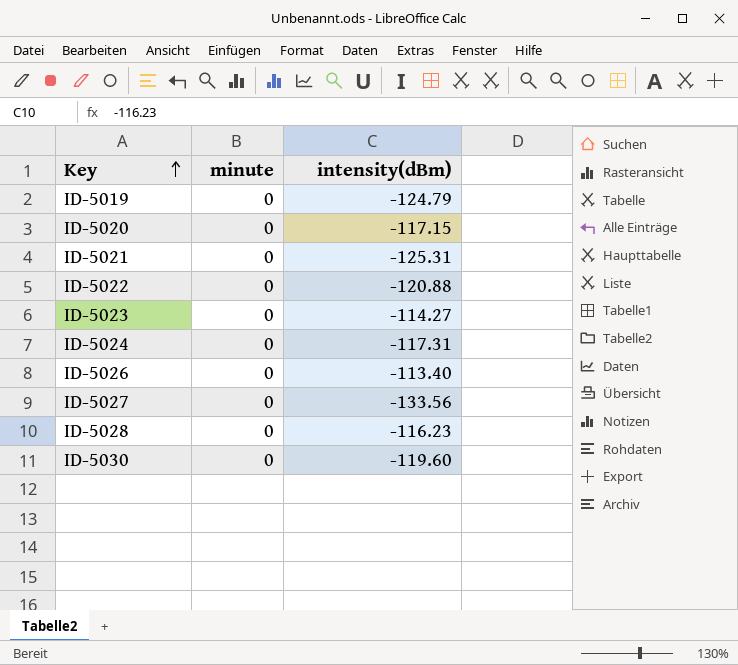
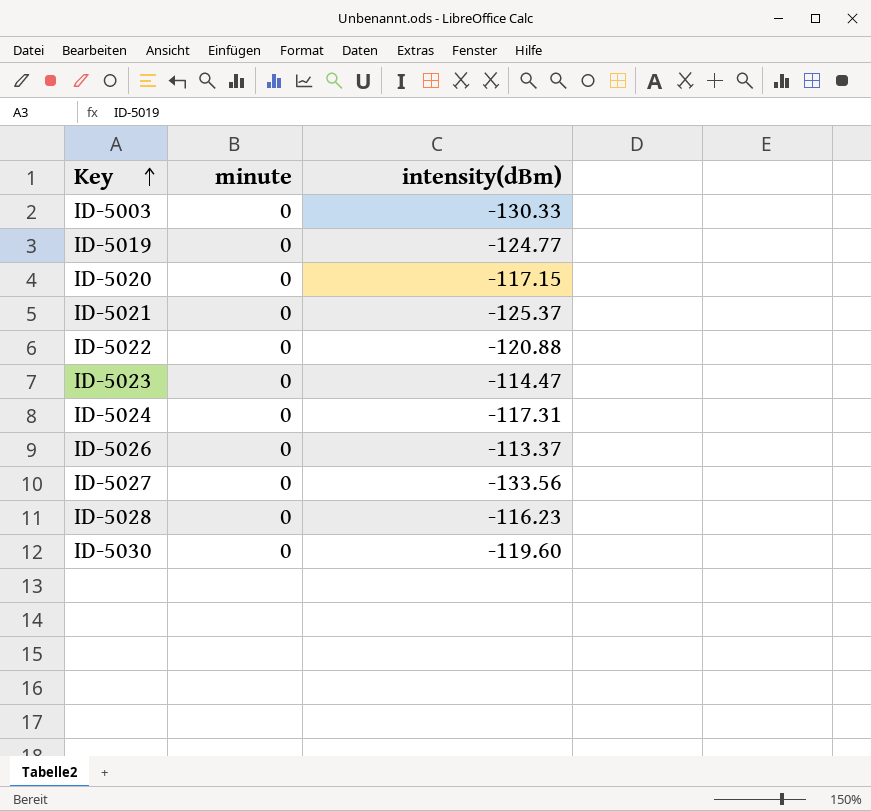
row ID-5003: none -> 0 | -130.33
ID-5019 | intensity(dBm): -124.79 -> -124.77
ID-5021 | intensity(dBm): -125.31 -> -125.37
ID-5023 | intensity(dBm): -114.27 -> -114.47
ID-5026 | intensity(dBm): -113.40 -> -113.37

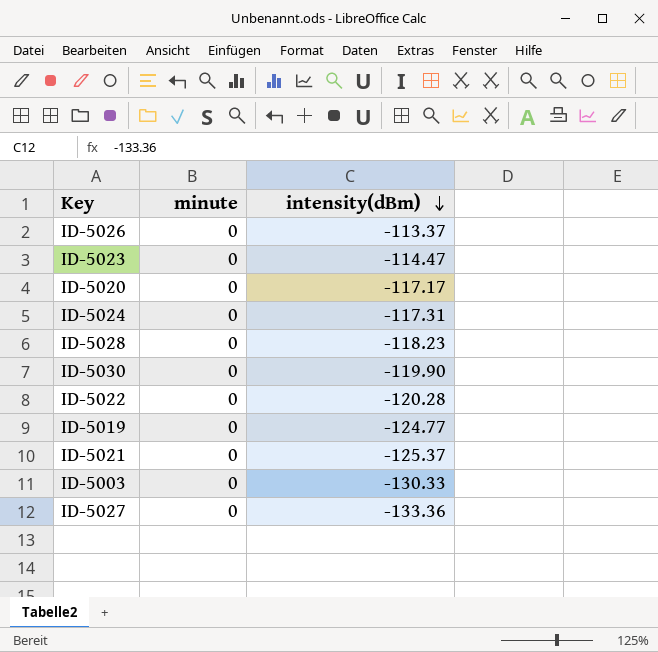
row order: Key ascending -> intensity(dBm) descending
ID-5020 | intensity(dBm): -117.15 -> -117.17
ID-5028 | intensity(dBm): -116.23 -> -118.23
ID-5030 | intensity(dBm): -119.60 -> -119.90
ID-5022 | intensity(dBm): -120.88 -> -120.28
ID-5027 | intensity(dBm): -133.56 -> -133.36

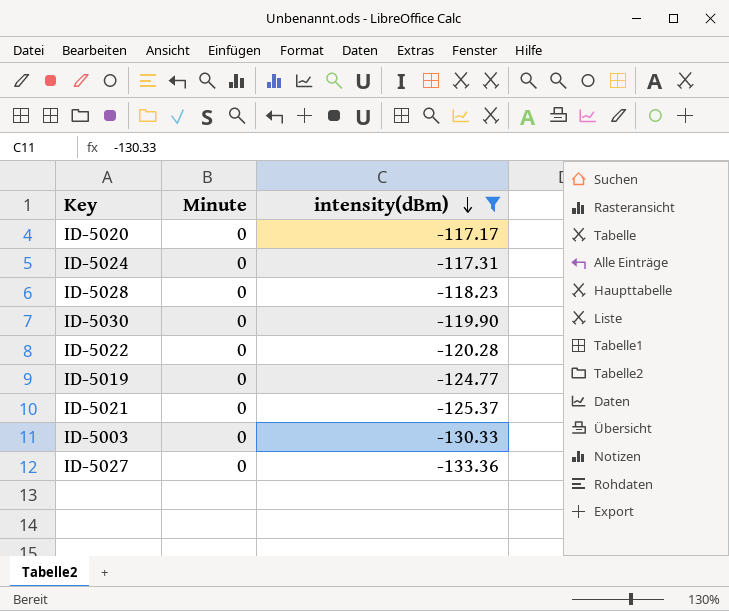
filter: none -> intensity(dBm) <= -117.17
column name: minute -> Minute

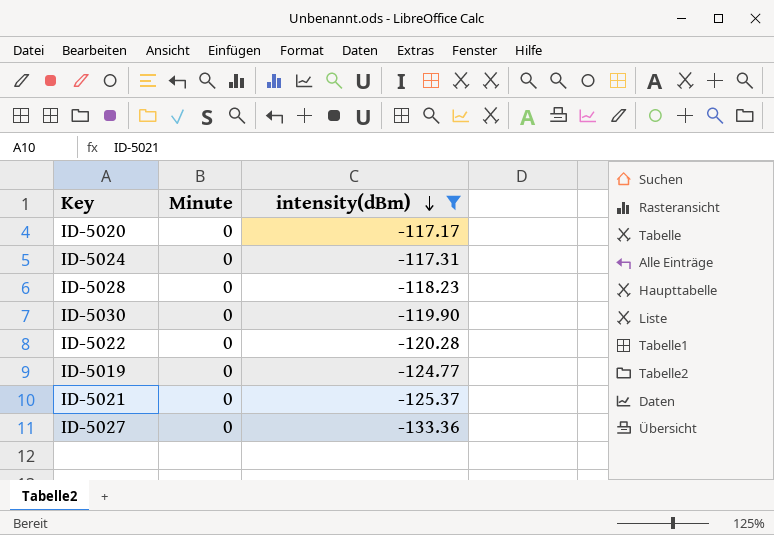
row ID-5003: 0 | -130.33 -> none

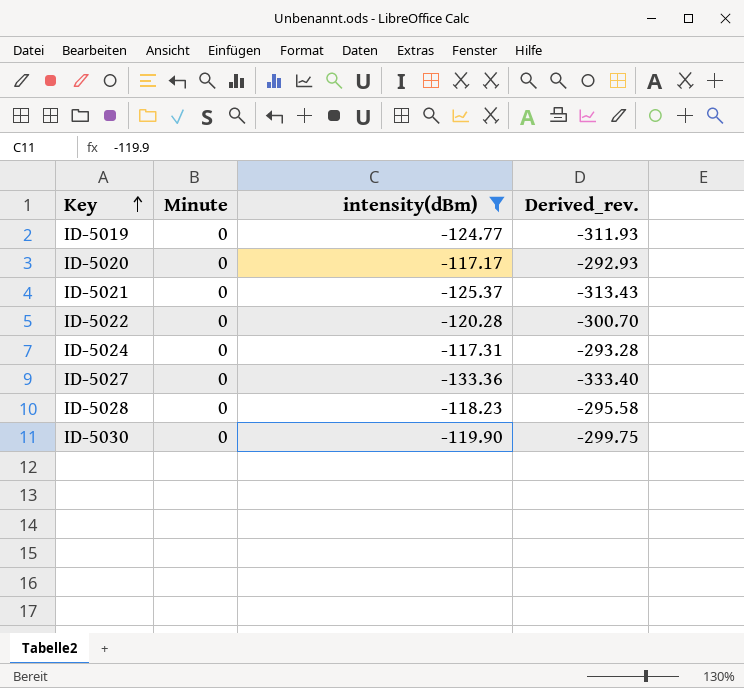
row order: intensity(dBm) descending -> Key ascending
column Derived_rev. | formula: none -> [intensity(dBm)] * 2.5

